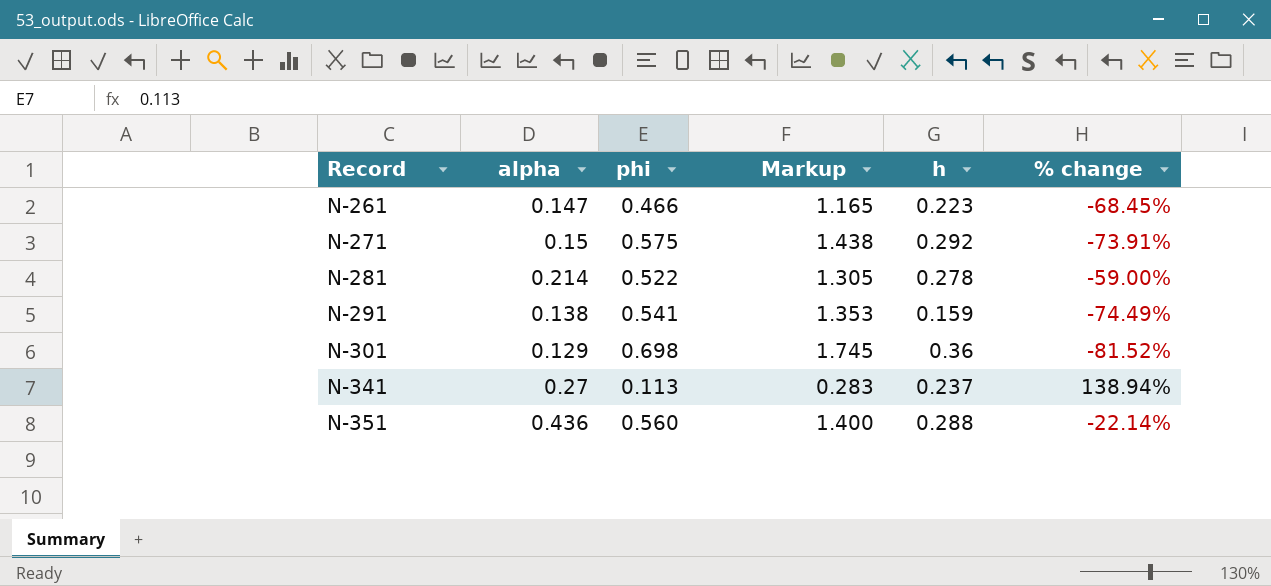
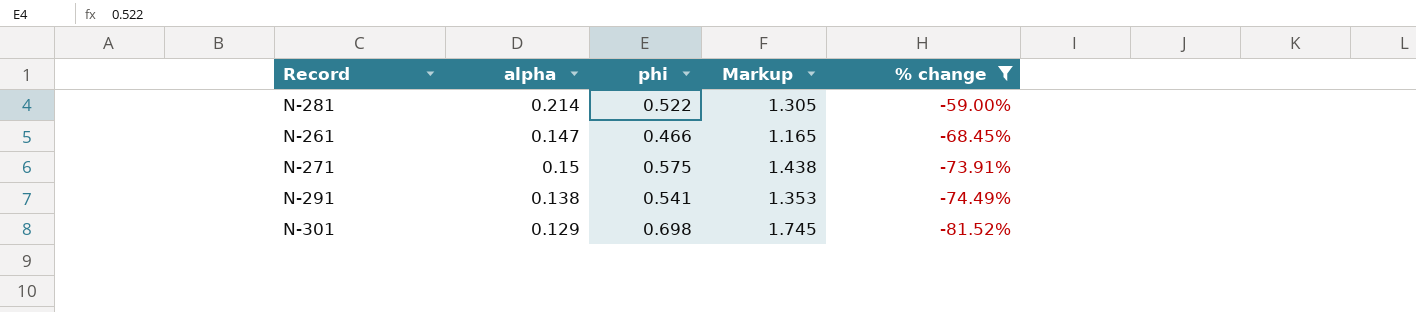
filter: none -> % change <= -59.00%
row order: Record ascending -> % change descending
column h | position: 5 -> none

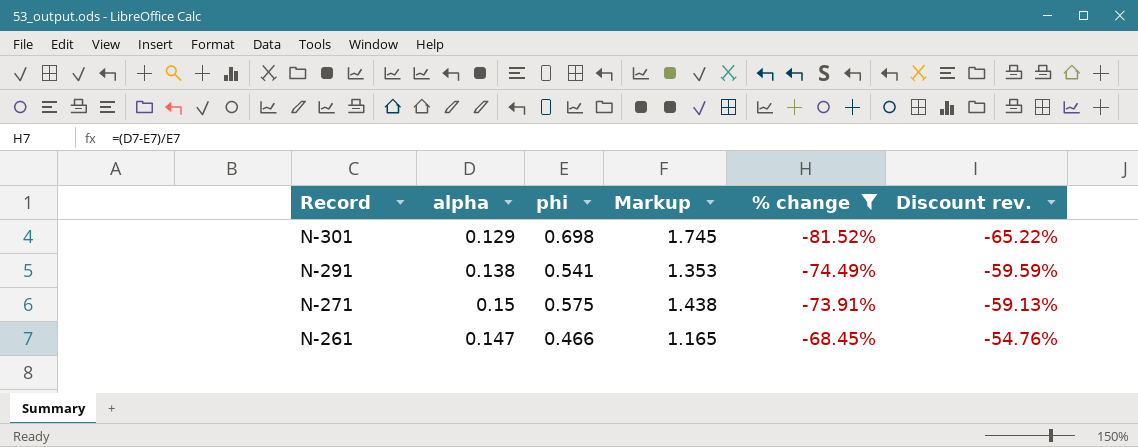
row order: % change descending -> Record descending
column Discount rev. | formula: none -> [% change] * 0.8
row N-281: 0.214 | 0.522 | 1.305 | -59.00% -> none

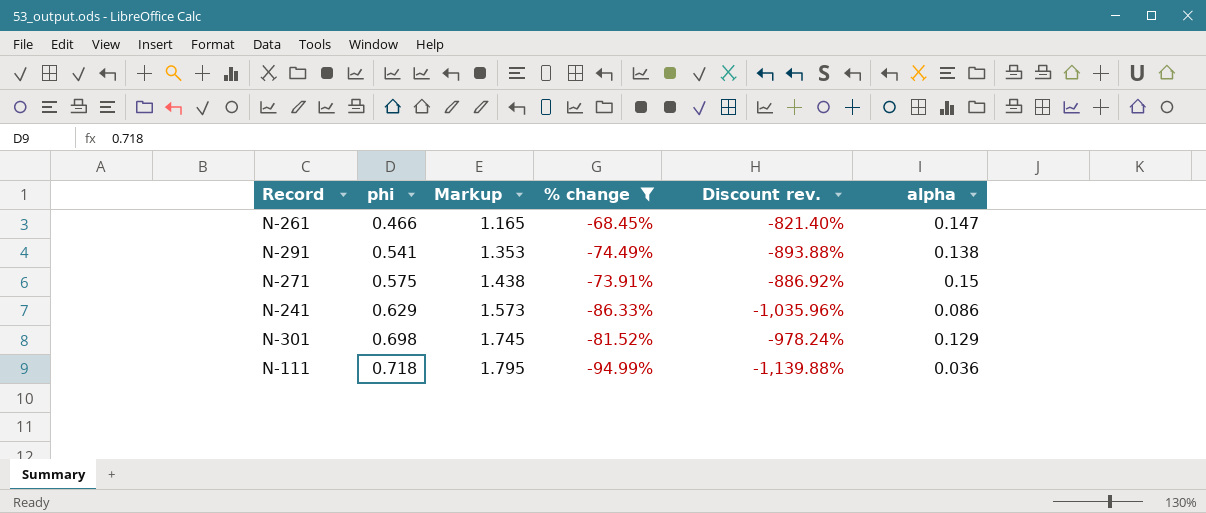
row order: Record descending -> phi ascending
column Discount rev. | formula: [% change] * 0.8 -> [% change] * 12
column alpha | position: 2 -> 6
row N-241: none -> 0.629 | 1.573 | -86.33% | -1,035.96% | 0.086
row N-111: none -> 0.718 | 1.795 | -94.99% | -1,139.88% | 0.036

